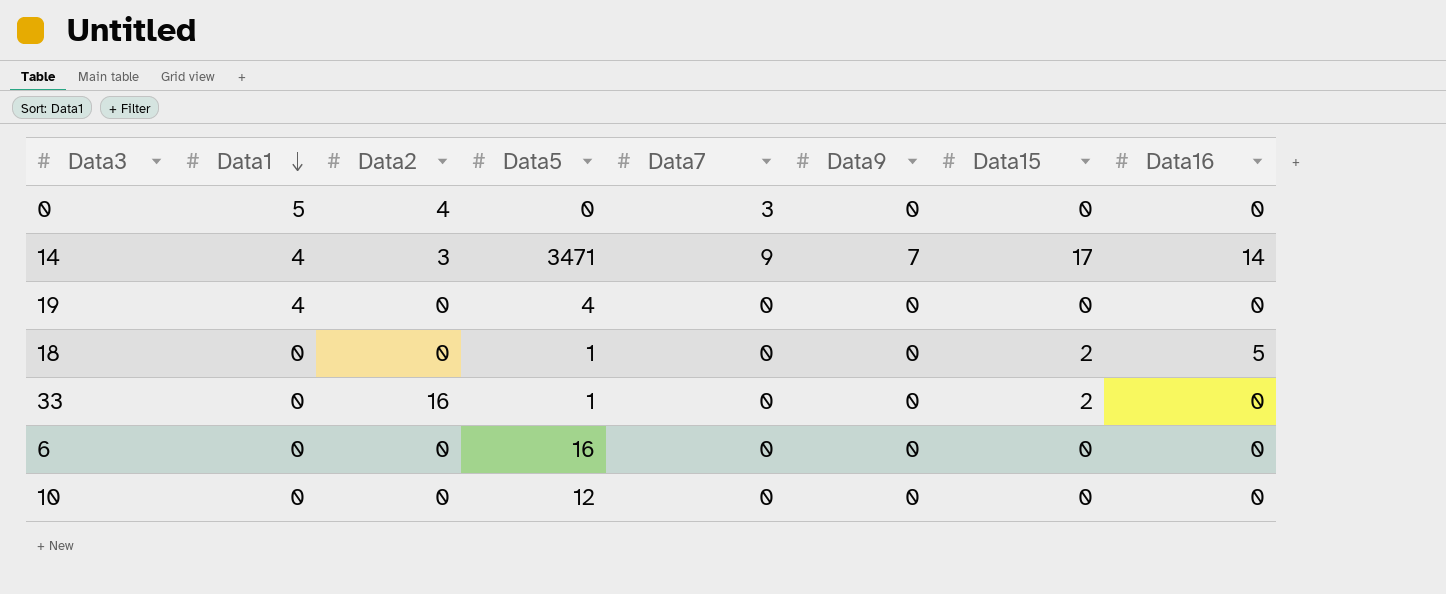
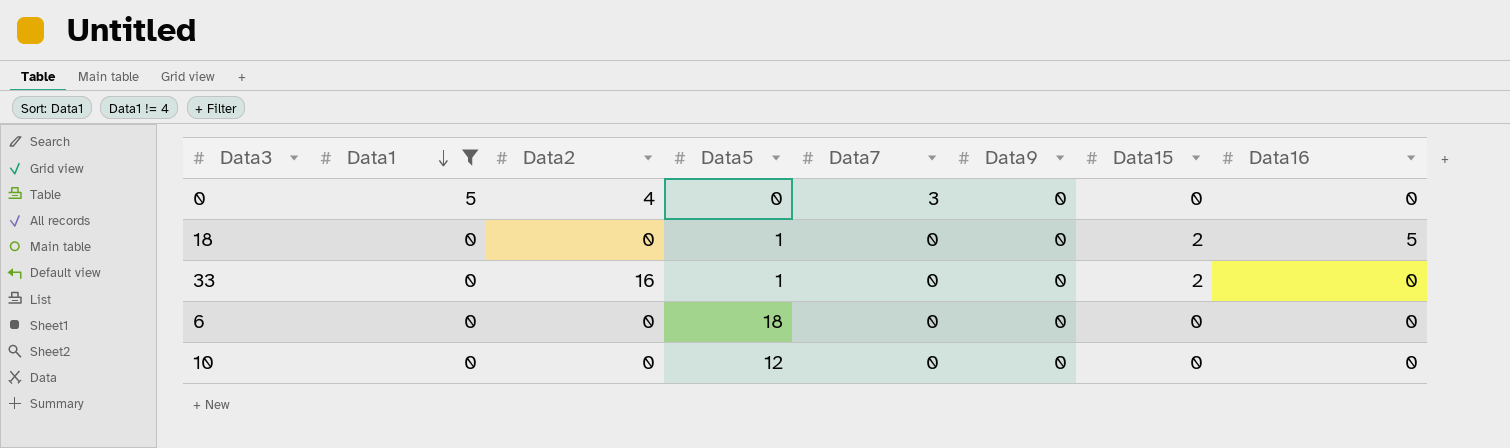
filter: none -> Data1 != 4
6 | Data5: 16 -> 18

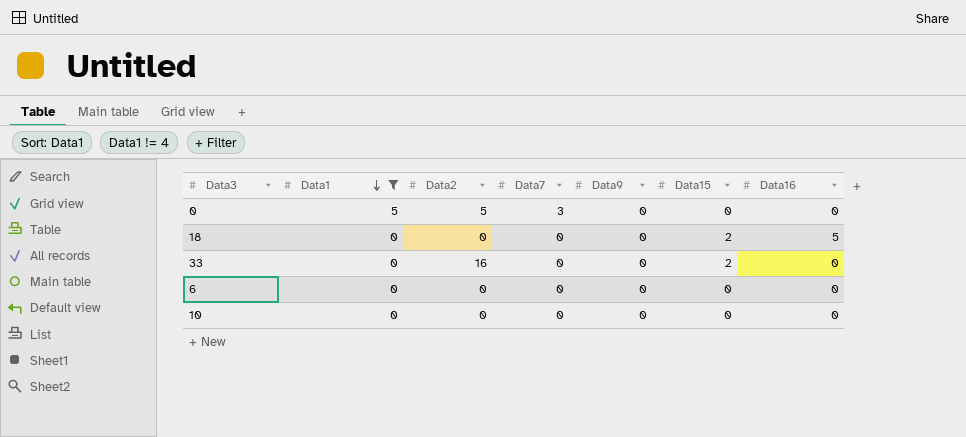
column Data5 | position: 4 -> none
0 | Data2: 4 -> 5

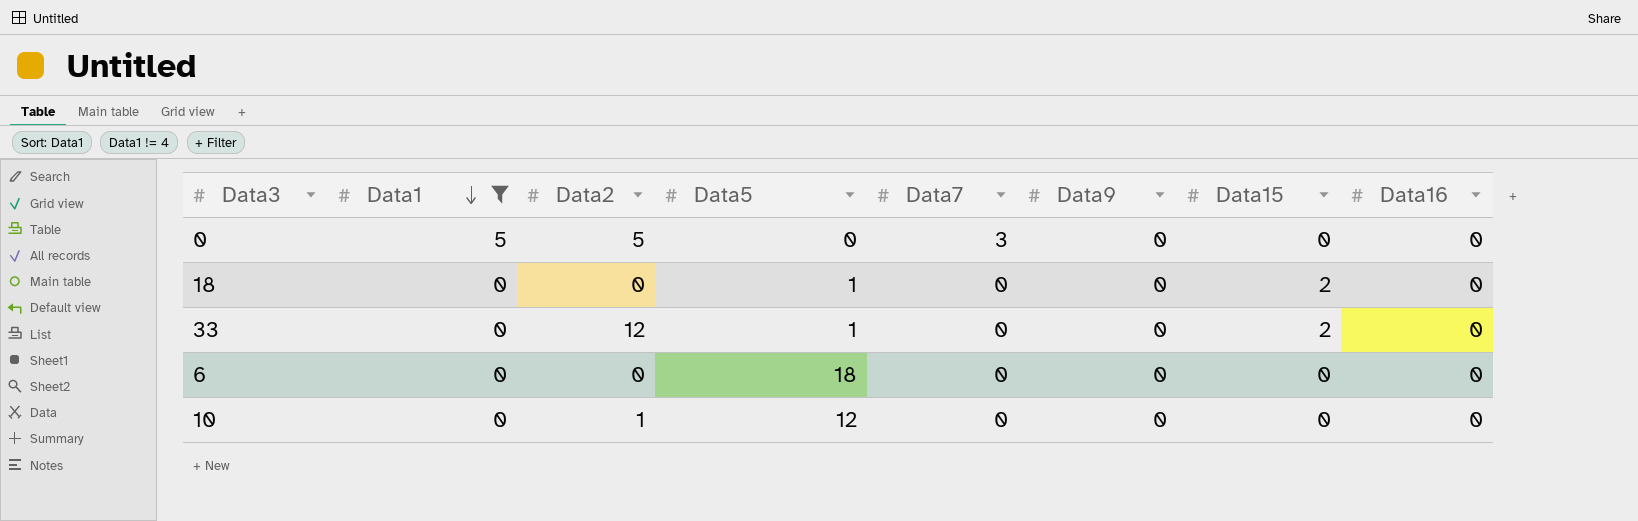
column Data5 | position: none -> 4
18 | Data16: 5 -> 0
33 | Data2: 16 -> 12
10 | Data2: 0 -> 1

